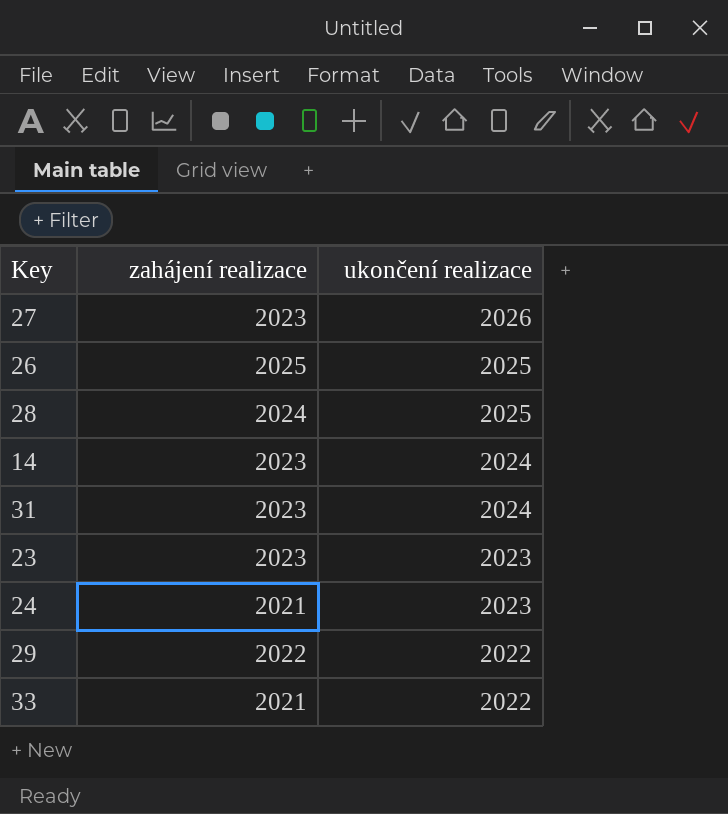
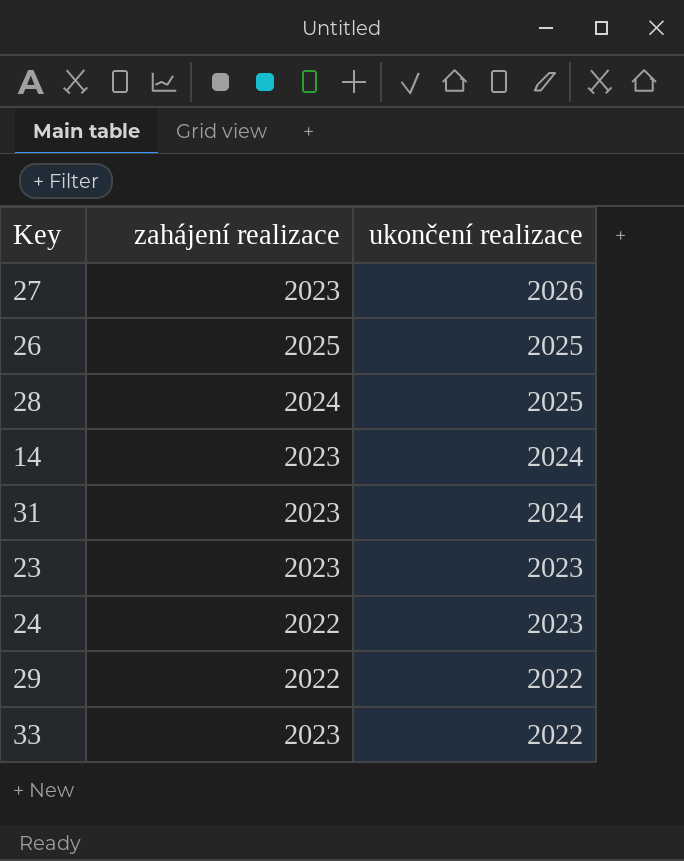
24 | zahájení realizace: 2021 -> 2022
33 | zahájení realizace: 2021 -> 2023

